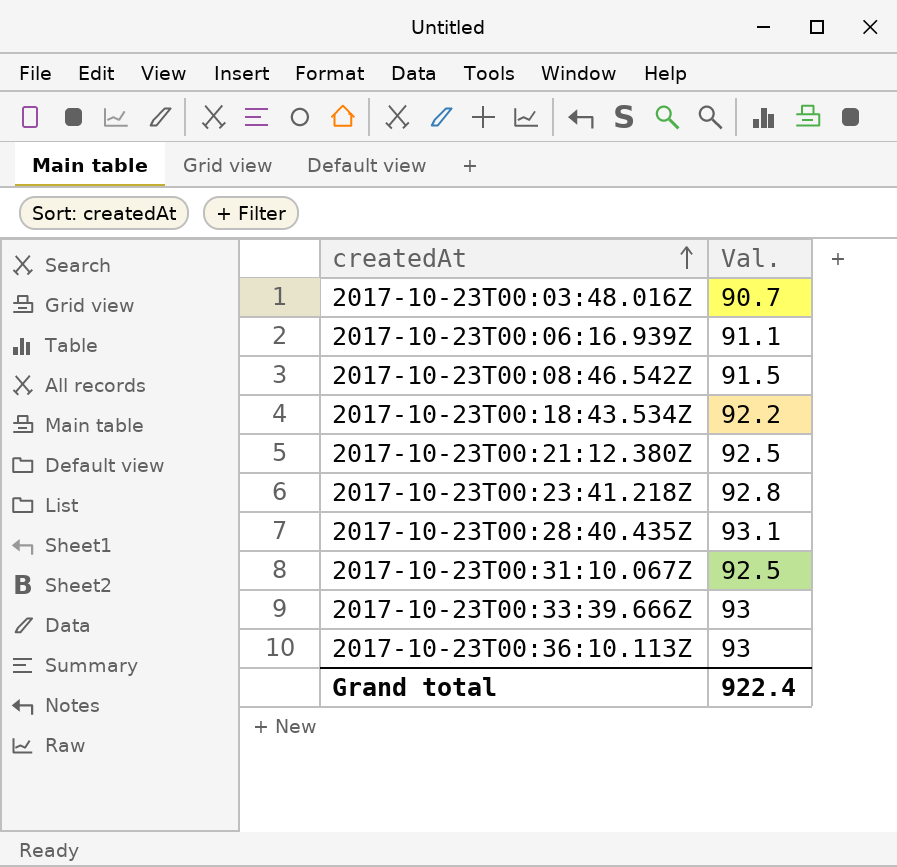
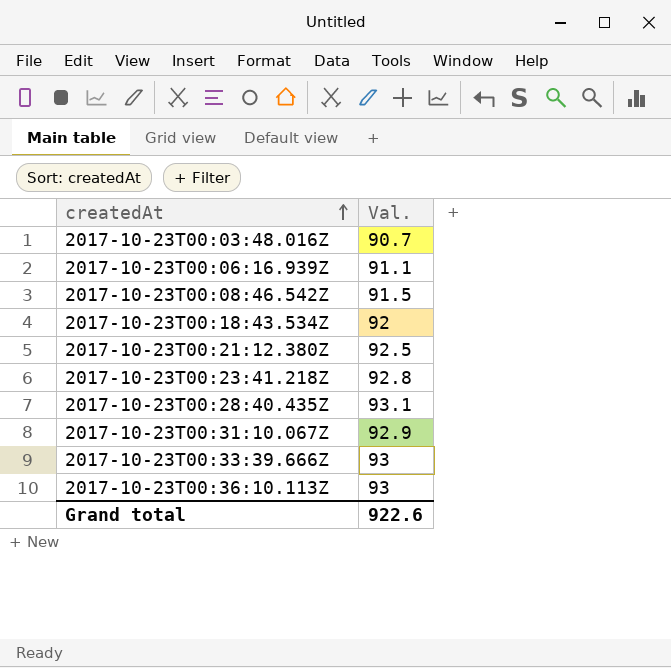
2017-10-23T00:18:43.534Z | Val.: 92.2 -> 92
2017-10-23T00:31:10.067Z | Val.: 92.5 -> 92.9
Grand total | Val.: 922.4 -> 922.6

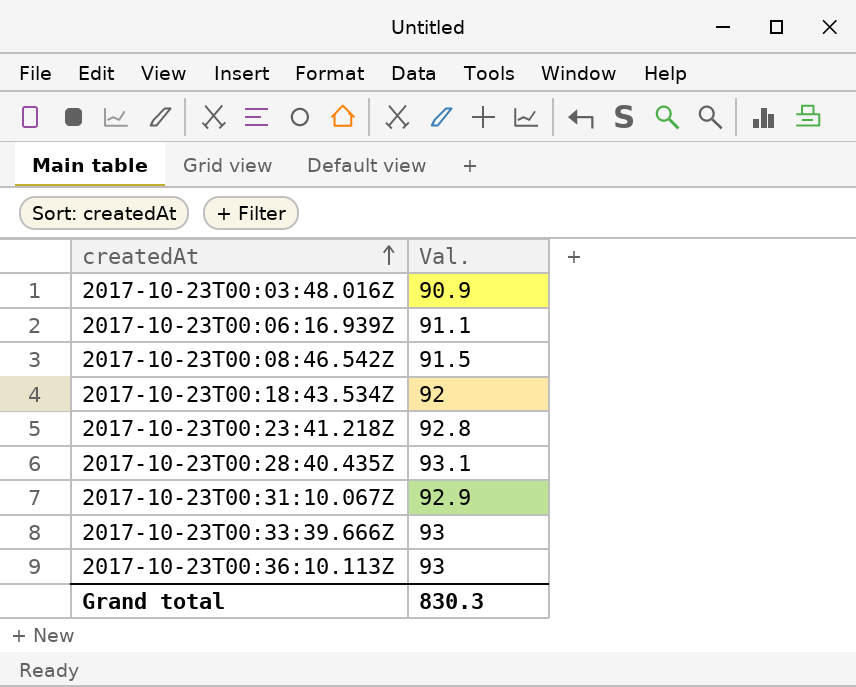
row 2017-10-23T00:21:12.380Z: 92.5 -> none
2017-10-23T00:03:48.016Z | Val.: 90.7 -> 90.9
Grand total | Val.: 922.6 -> 830.3

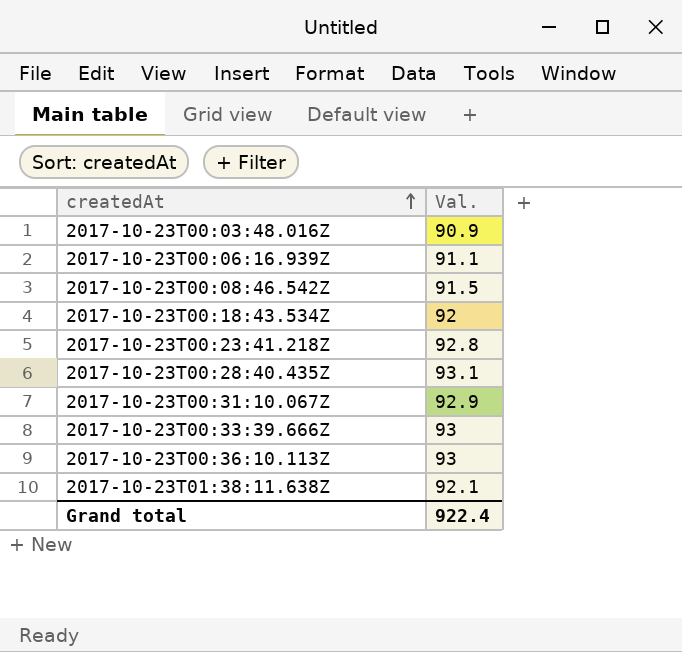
row 2017-10-23T01:38:11.638Z: none -> 92.1
Grand total | Val.: 830.3 -> 922.4

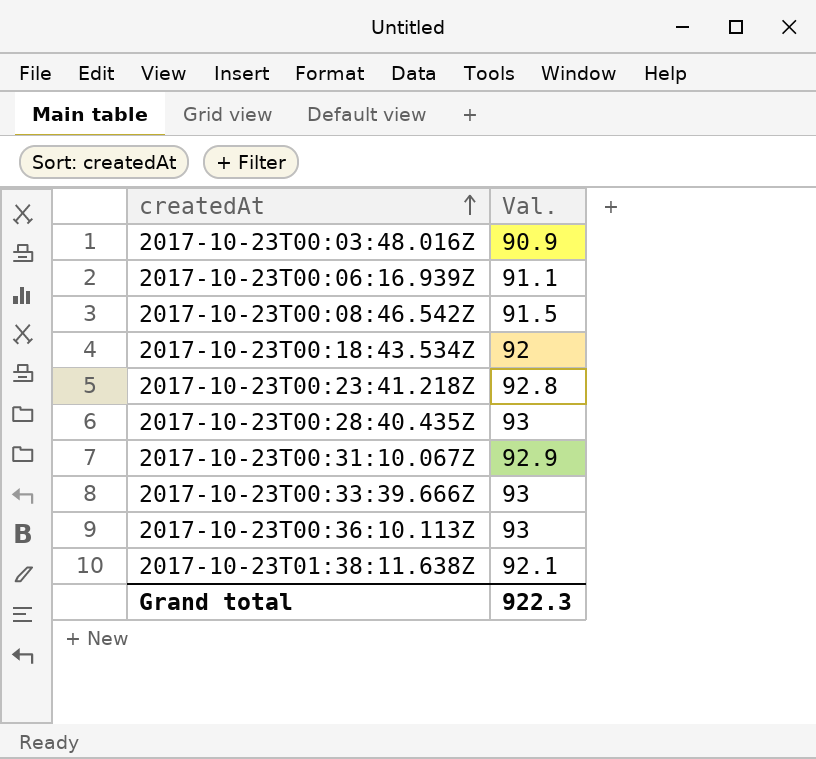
2017-10-23T00:28:40.435Z | Val.: 93.1 -> 93
Grand total | Val.: 922.4 -> 922.3

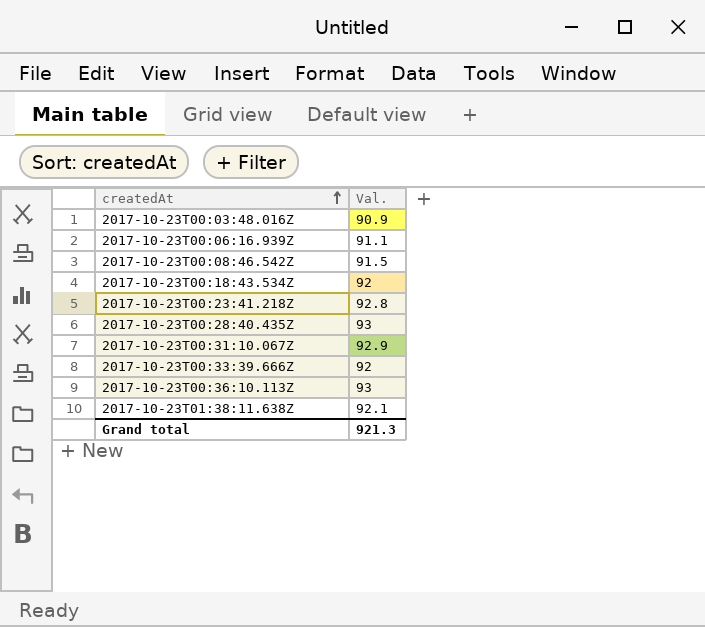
2017-10-23T00:33:39.666Z | Val.: 93 -> 92
Grand total | Val.: 922.3 -> 921.3

